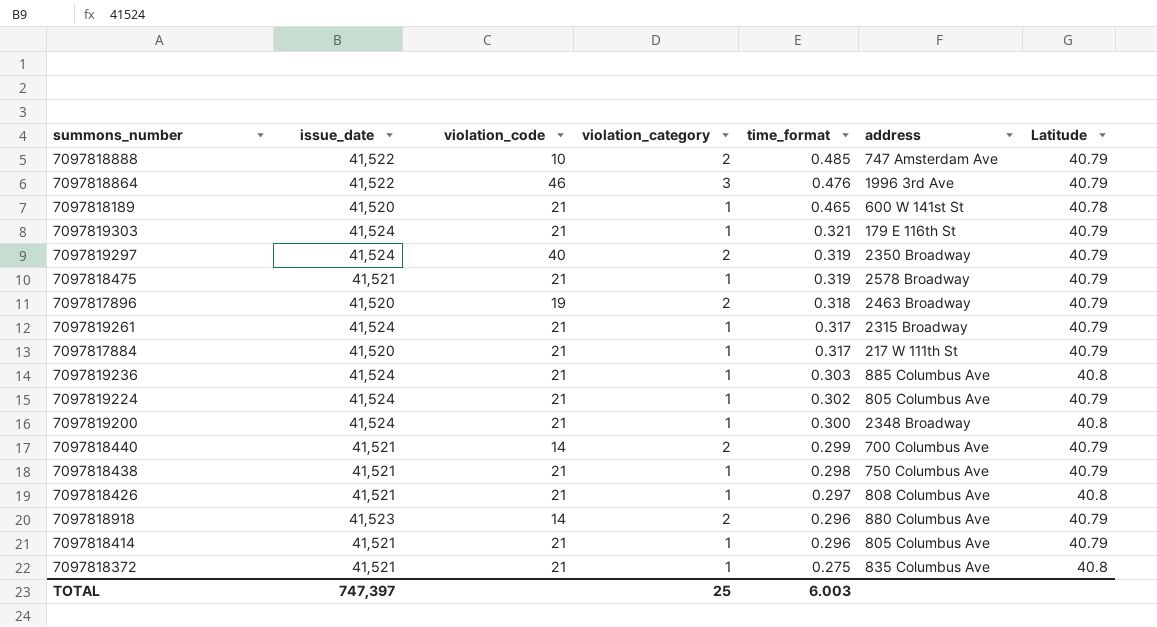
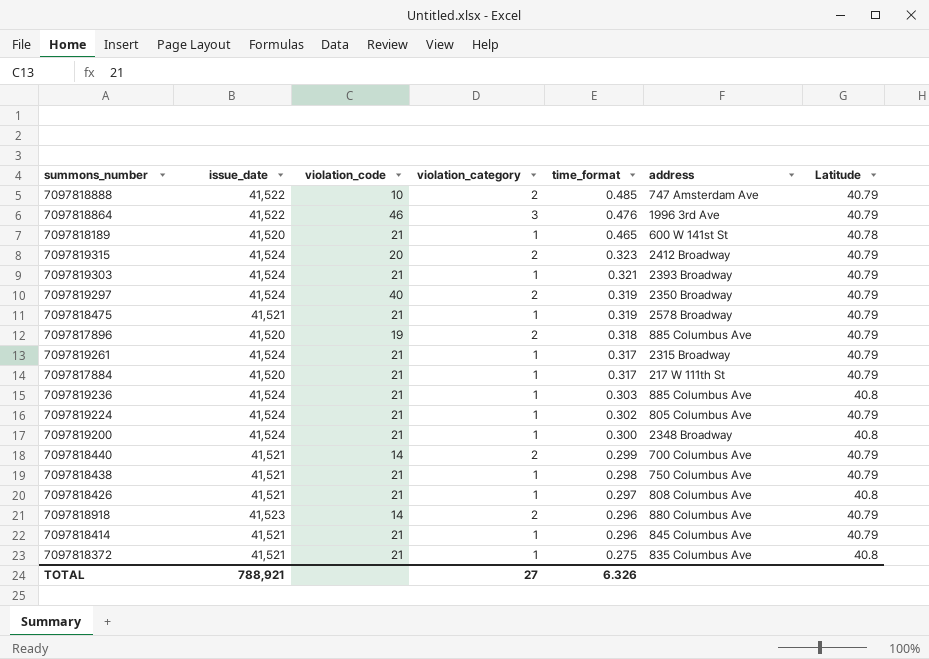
row 7097819315: none -> 41,524 | 20 | 2 | 0.323 | 2412 Broadway | 40.79
7097819303 | address: 179 E 116th St -> 2393 Broadway
7097817896 | address: 2463 Broadway -> 885 Columbus Ave
7097818414 | address: 805 Columbus Ave -> 845 Columbus Ave
TOTAL | issue_date: 747,397 -> 788,921
TOTAL | violation_category: 25 -> 27
TOTAL | time_format: 6.003 -> 6.326

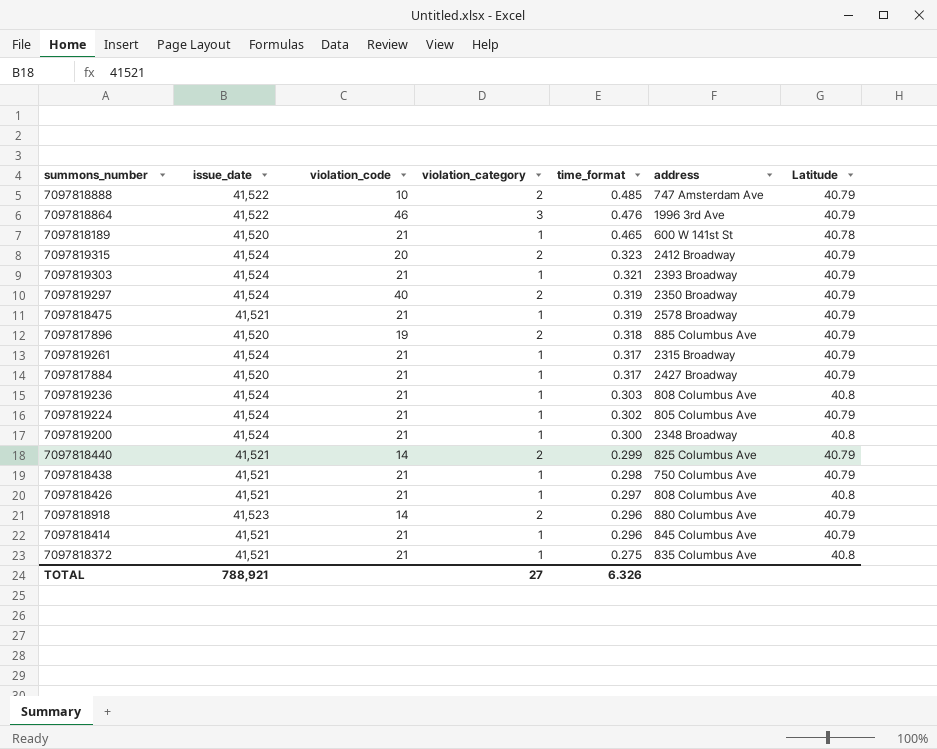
7097817884 | address: 217 W 111th St -> 2427 Broadway
7097819236 | address: 885 Columbus Ave -> 808 Columbus Ave
7097818440 | address: 700 Columbus Ave -> 825 Columbus Ave

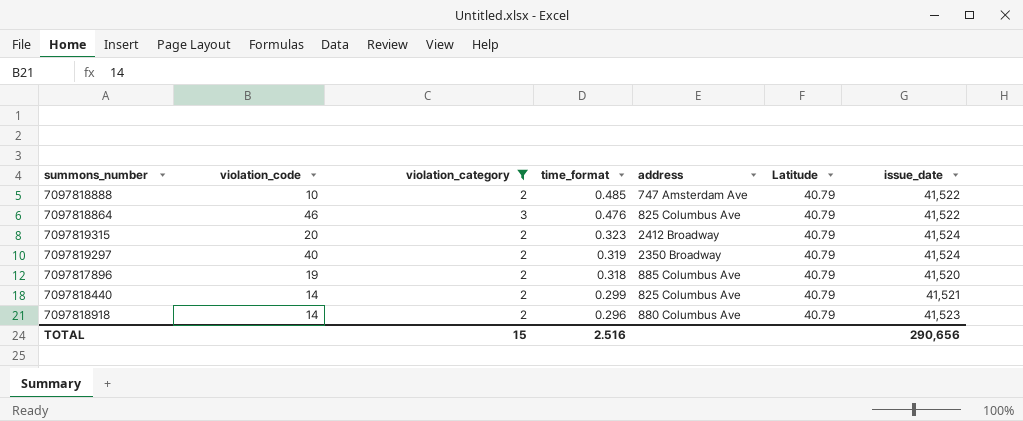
filter: none -> violation_category != 1
column issue_date | position: 2 -> 7
7097818864 | address: 1996 3rd Ave -> 825 Columbus Ave
TOTAL | violation_category: 27 -> 15
TOTAL | time_format: 6.326 -> 2.516
TOTAL | issue_date: 788,921 -> 290,656

